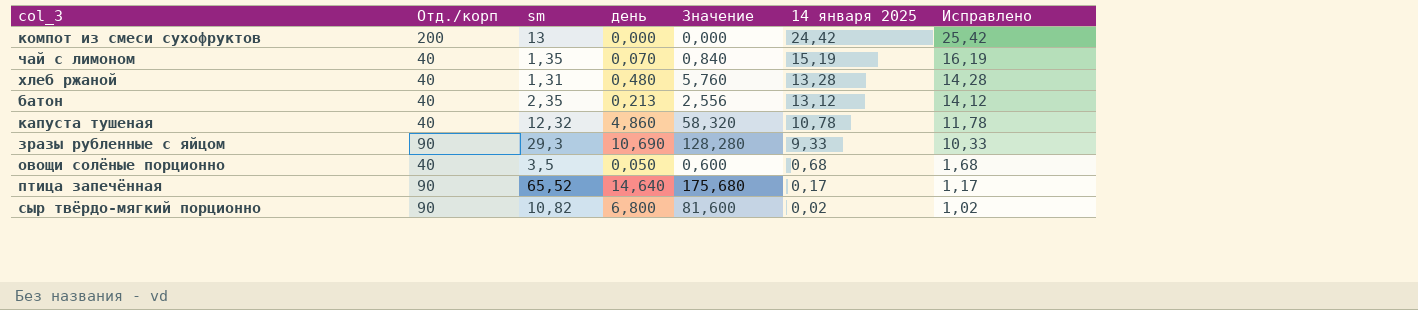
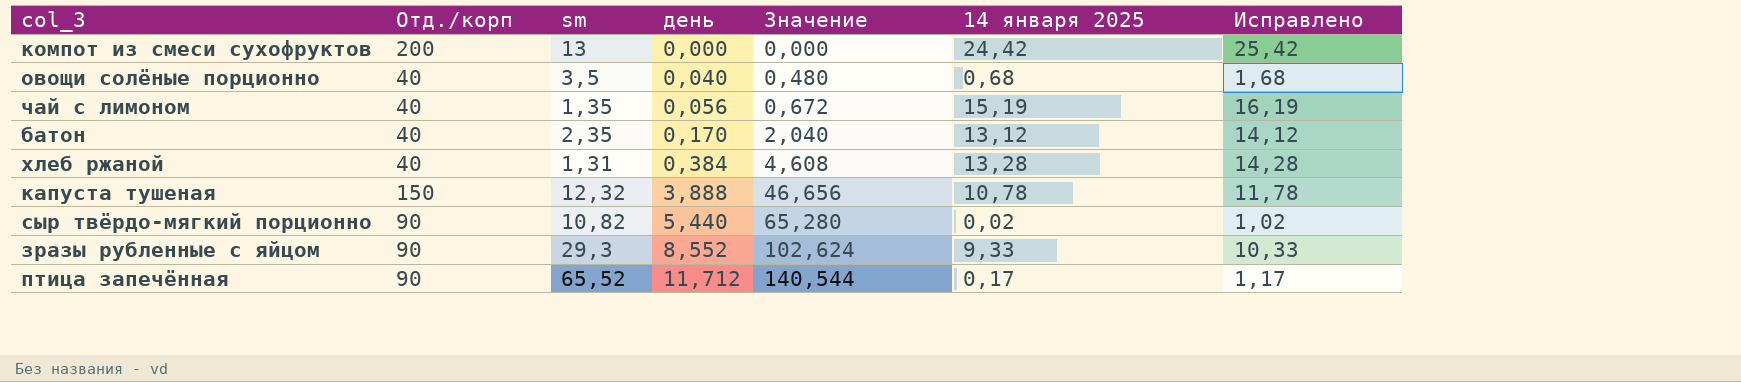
row order: 14 января 2025 descending -> день ascending
овощи солёные порционно | день: 0,050 -> 0,040
овощи солёные порционно | Значение: 0,600 -> 0,480
чай с лимоном | день: 0,070 -> 0,056
чай с лимоном | Значение: 0,840 -> 0,672
батон | день: 0,213 -> 0,170
батон | Значение: 2,556 -> 2,040
хлеб ржаной | день: 0,480 -> 0,384
хлеб ржаной | Значение: 5,760 -> 4,608
капуста тушеная | Отд./корп: 40 -> 150
капуста тушеная | день: 4,860 -> 3,888
капуста тушеная | Значение: 58,320 -> 46,656
сыр твёрдо-мягкий порционно | день: 6,800 -> 5,440
сыр твёрдо-мягкий порционно | Значение: 81,600 -> 65,280
зразы рубленные с яйцом | день: 10,690 -> 8,552
зразы рубленные с яйцом | Значение: 128,280 -> 102,624
птица запечённая | день: 14,640 -> 11,712
птица запечённая | Значение: 175,680 -> 140,544

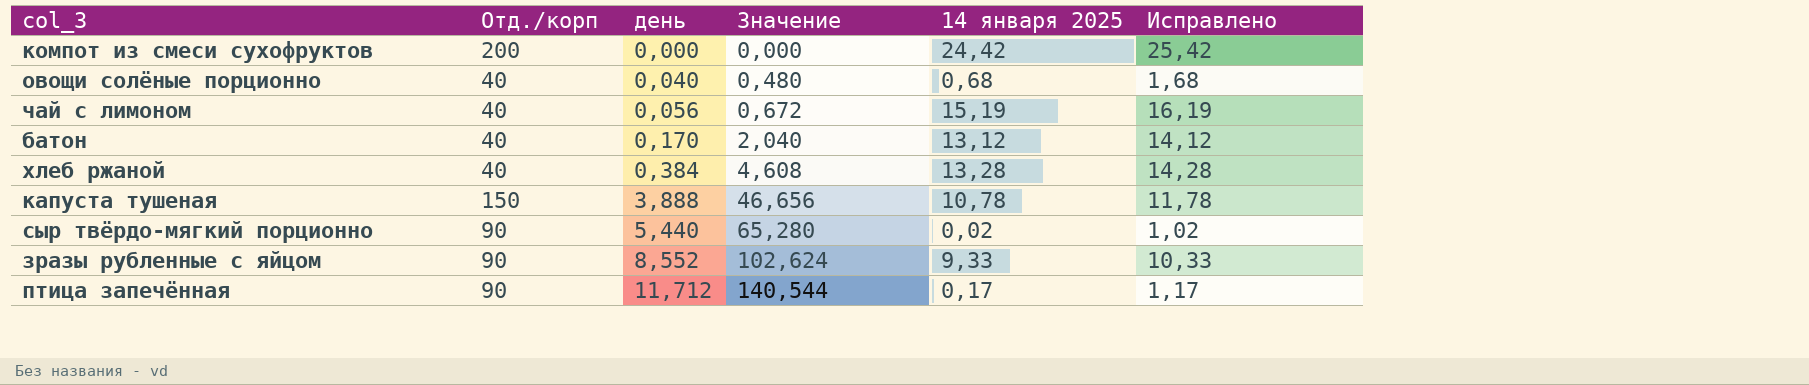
column sm | position: 3 -> none

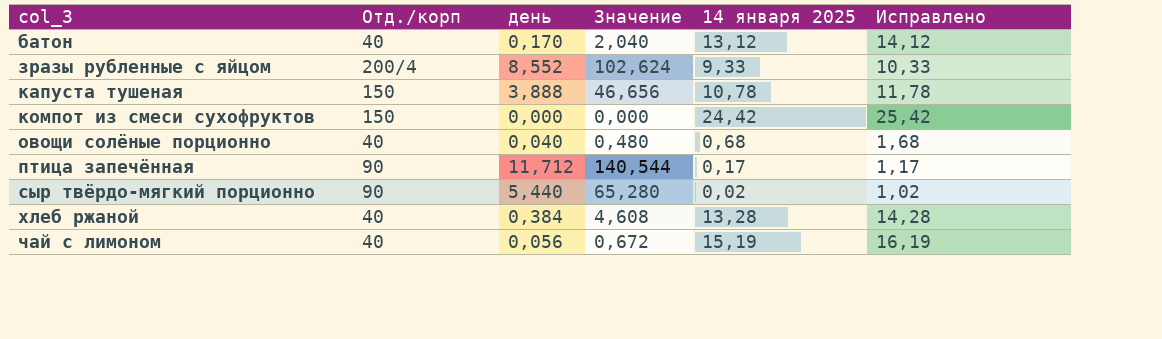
row order: день ascending -> col_3 ascending
зразы рубленные с яйцом | Отд./корп: 90 -> 200/4
компот из смеси сухофруктов | Отд./корп: 200 -> 150

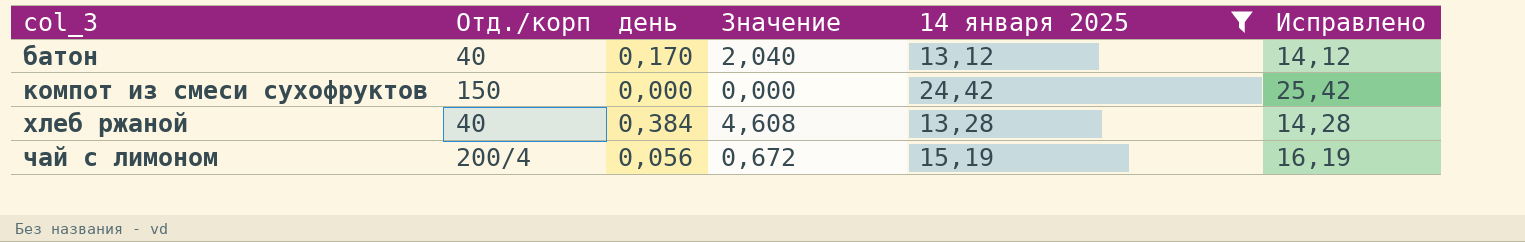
filter: none -> 14 января 2025 >= 13,12
чай с лимоном | Отд./корп: 40 -> 200/4

